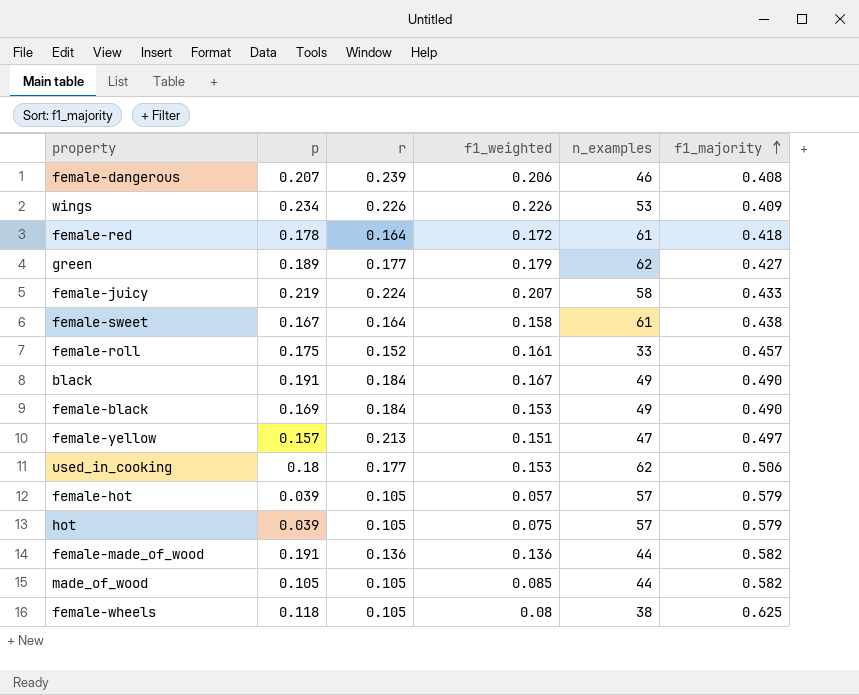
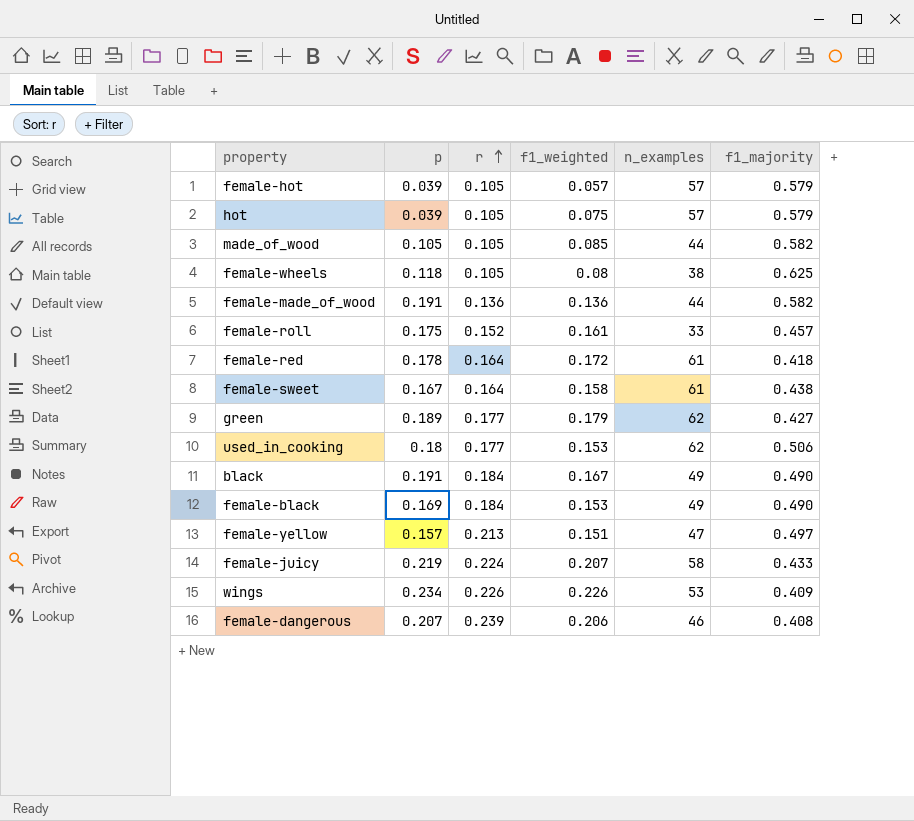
row order: f1_majority ascending -> r ascending

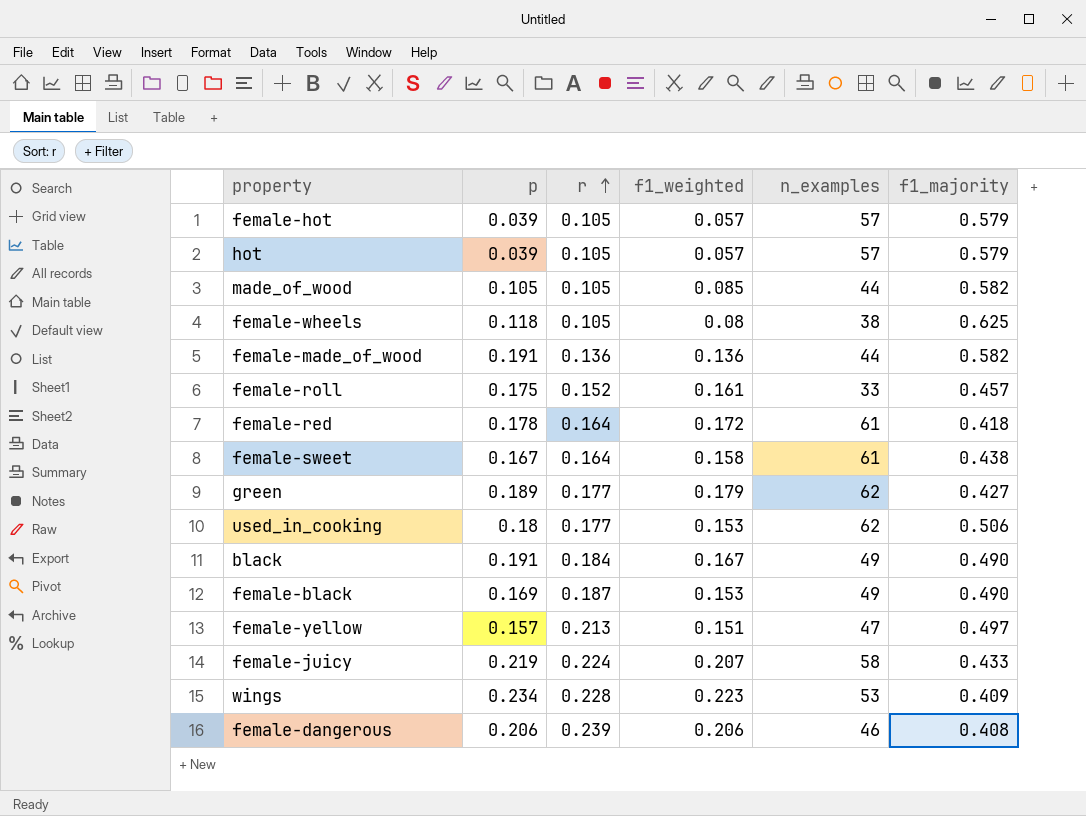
hot | f1_weighted: 0.075 -> 0.057
female-black | r: 0.184 -> 0.187
wings | r: 0.226 -> 0.228
wings | f1_weighted: 0.226 -> 0.223
female-dangerous | p: 0.207 -> 0.206

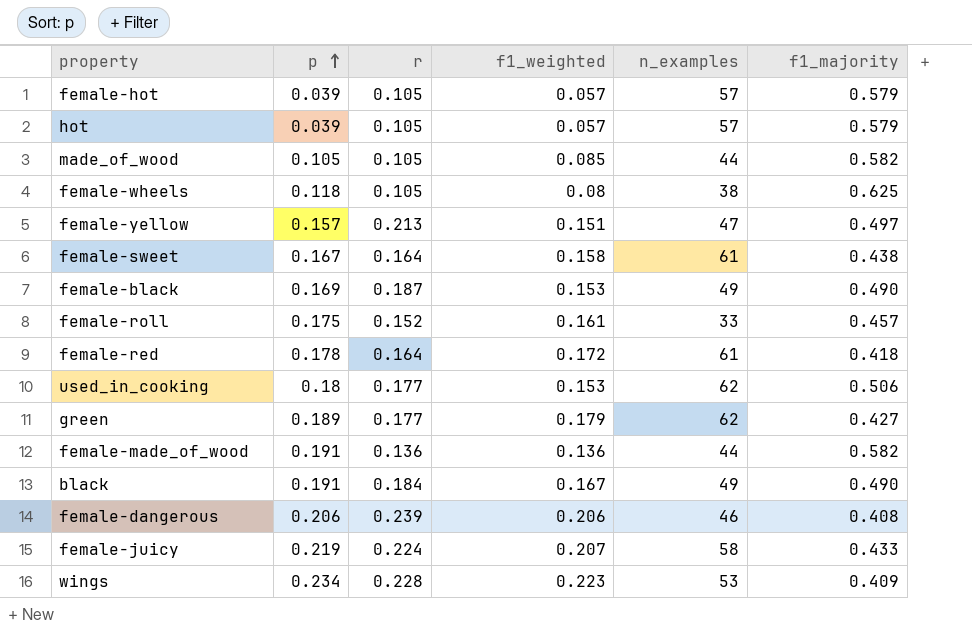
row order: r ascending -> p ascending

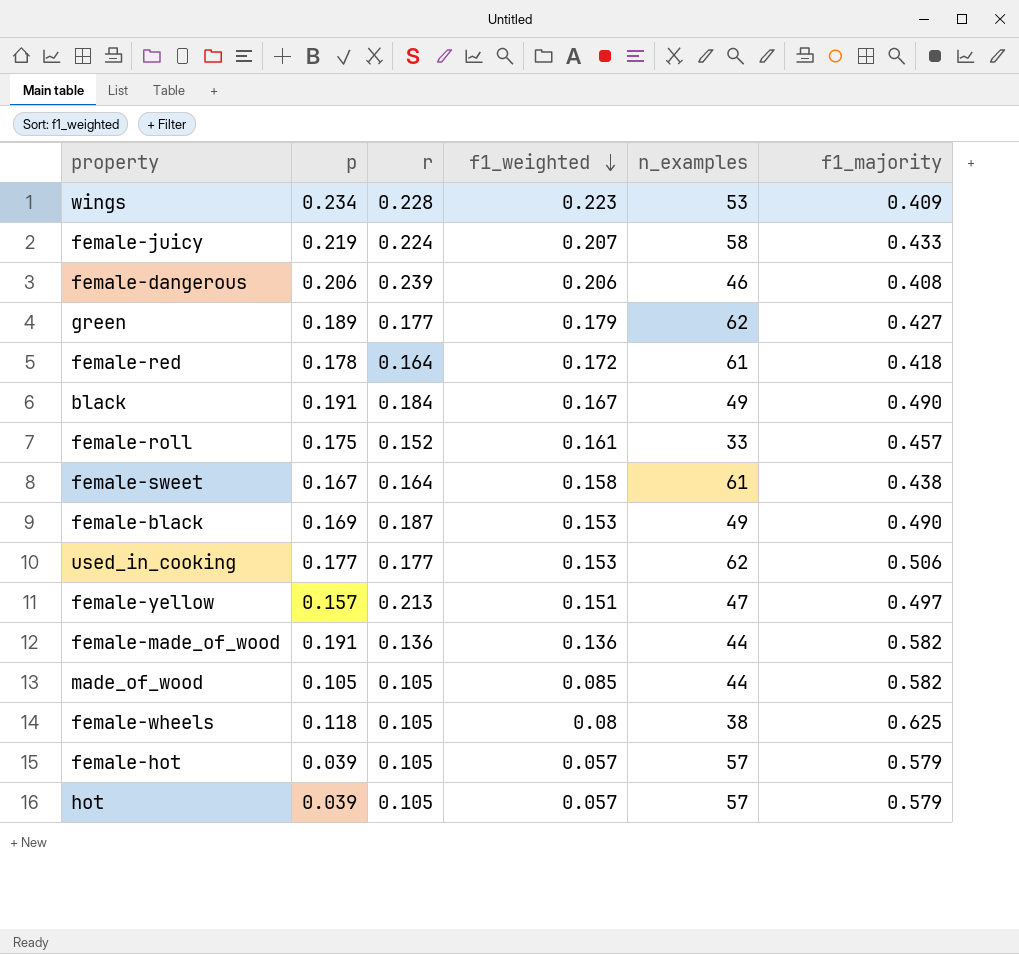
row order: p ascending -> f1_weighted descending
used_in_cooking | p: 0.18 -> 0.177

